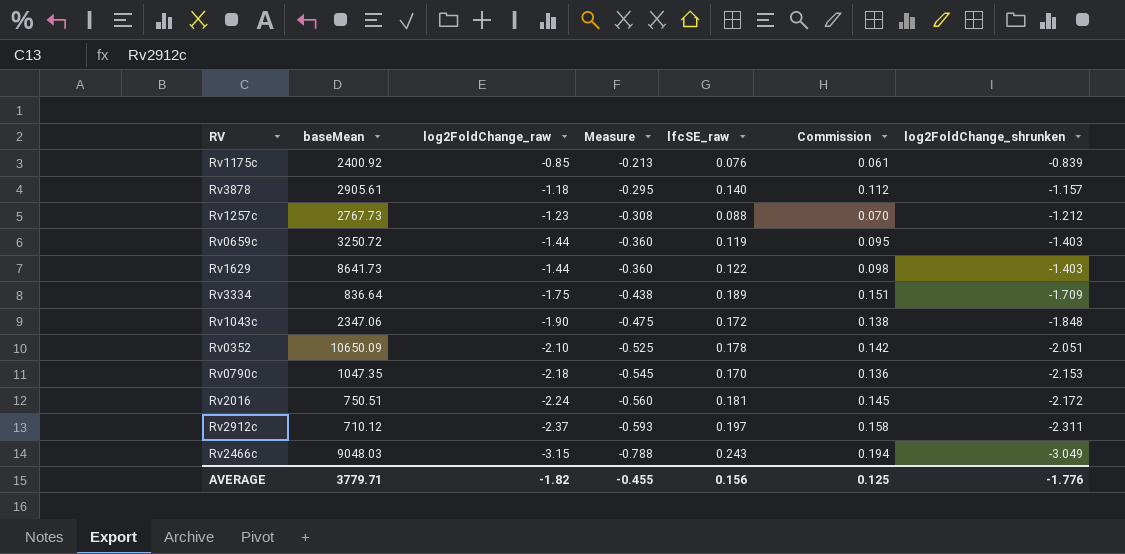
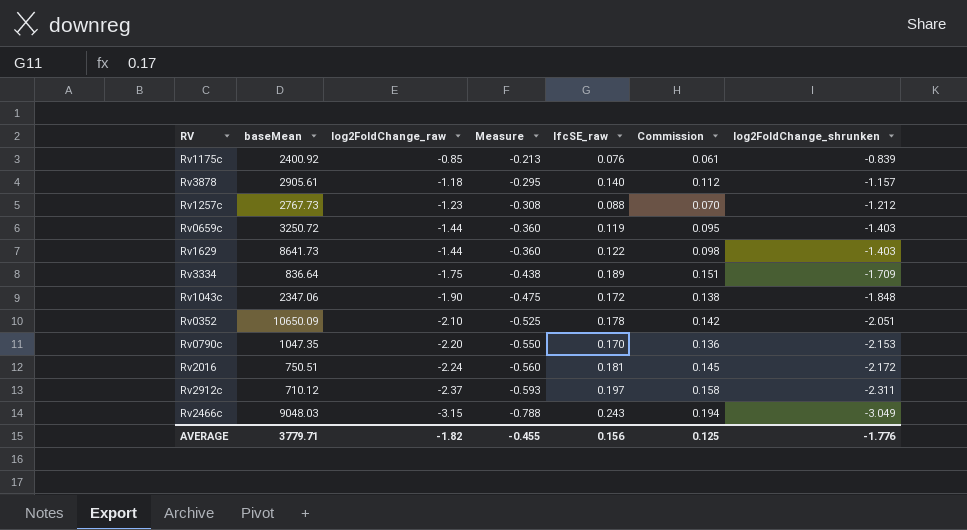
Rv0790c | log2FoldChange_raw: -2.18 -> -2.20
Rv0790c | Measure: -0.545 -> -0.550

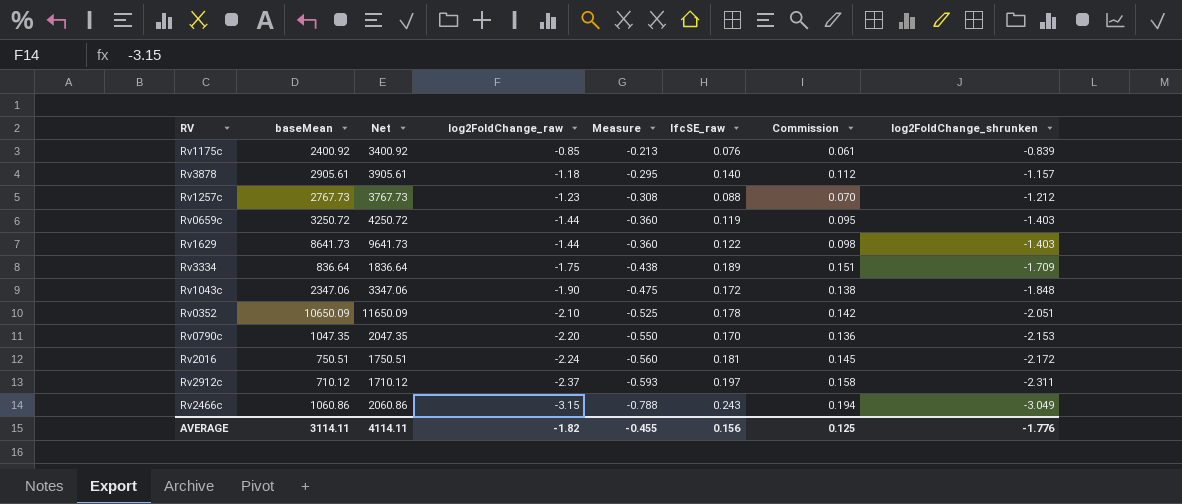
column Net | formula: none -> [baseMean] + 1000
Rv2466c | baseMean: 9048.03 -> 1060.86
AVERAGE | baseMean: 3779.71 -> 3114.11

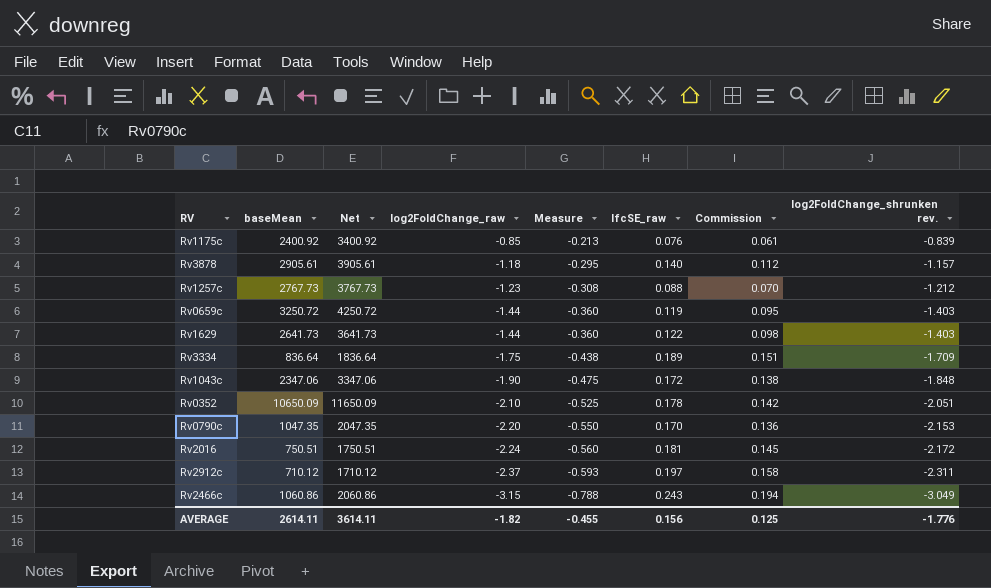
column name: log2FoldChange_shrunken -> log2FoldChange_shrunken rev.
Rv1629 | baseMean: 8641.73 -> 2641.73
Rv1629 | Net: 9641.73 -> 3641.73
AVERAGE | baseMean: 3114.11 -> 2614.11
AVERAGE | Net: 4114.11 -> 3614.11

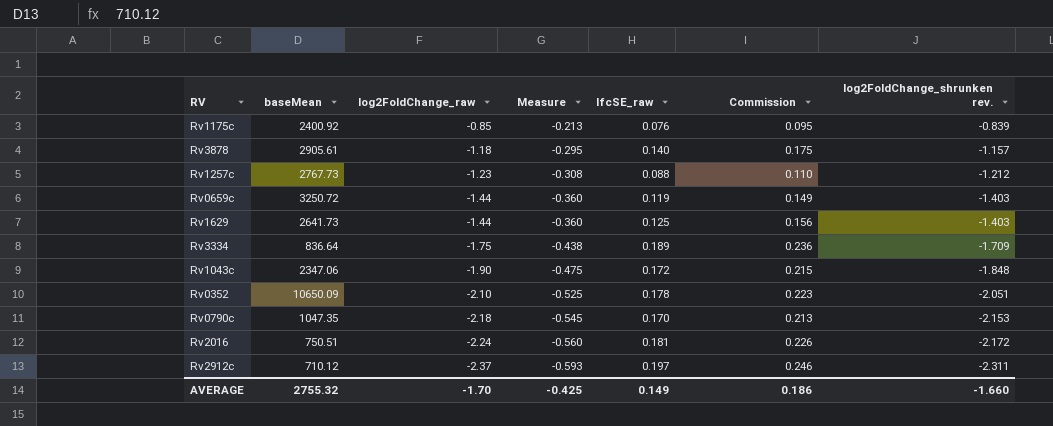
column Net | formula: [baseMean] + 1000 -> none
column Commission | formula: [lfcSE_raw] * 0.8 -> [lfcSE_raw] * 1.25
row Rv2466c: 1060.86 | 2060.86 | -3.15 | -0.788 | 0.243 | 0.194 | -3.049 -> none
Rv1629 | lfcSE_raw: 0.122 -> 0.125
Rv0790c | log2FoldChange_raw: -2.20 -> -2.18
Rv0790c | Measure: -0.550 -> -0.545
AVERAGE | baseMean: 2614.11 -> 2755.32
AVERAGE | log2FoldChange_raw: -1.82 -> -1.70
AVERAGE | Measure: -0.455 -> -0.425
AVERAGE | lfcSE_raw: 0.156 -> 0.149
AVERAGE | Commission: 0.125 -> 0.186
AVERAGE | log2FoldChange_shrunken rev.: -1.776 -> -1.660

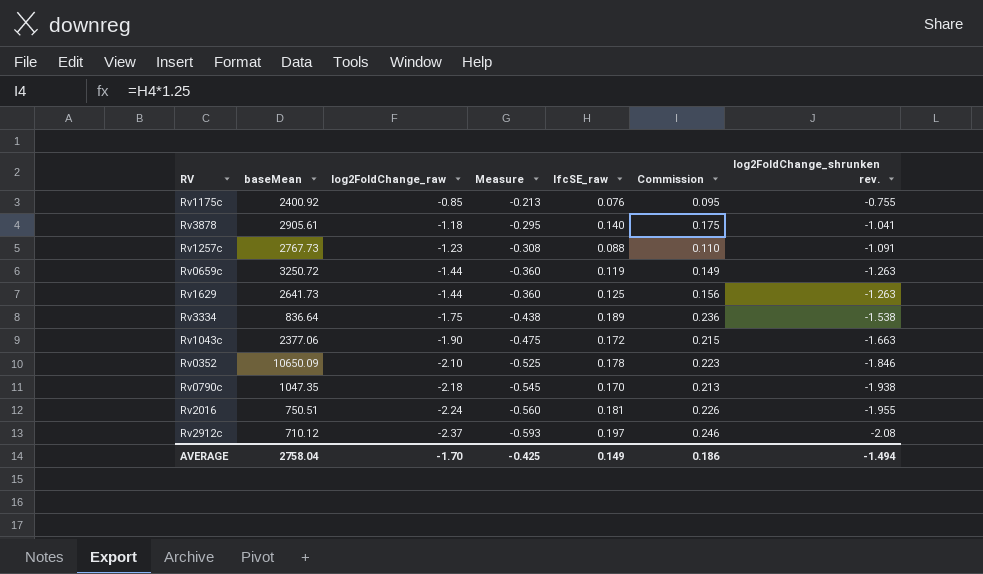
Rv1175c | log2FoldChange_shrunken rev.: -0.839 -> -0.755
Rv3878 | log2FoldChange_shrunken rev.: -1.157 -> -1.041
Rv1257c | log2FoldChange_shrunken rev.: -1.212 -> -1.091
Rv0659c | log2FoldChange_shrunken rev.: -1.403 -> -1.263
Rv1629 | log2FoldChange_shrunken rev.: -1.403 -> -1.263
Rv3334 | log2FoldChange_shrunken rev.: -1.709 -> -1.538
Rv1043c | baseMean: 2347.06 -> 2377.06
Rv1043c | log2FoldChange_shrunken rev.: -1.848 -> -1.663
Rv0352 | log2FoldChange_shrunken rev.: -2.051 -> -1.846
Rv0790c | log2FoldChange_shrunken rev.: -2.153 -> -1.938
Rv2016 | log2FoldChange_shrunken rev.: -2.172 -> -1.955
Rv2912c | log2FoldChange_shrunken rev.: -2.311 -> -2.08
AVERAGE | baseMean: 2755.32 -> 2758.04
AVERAGE | log2FoldChange_shrunken rev.: -1.660 -> -1.494

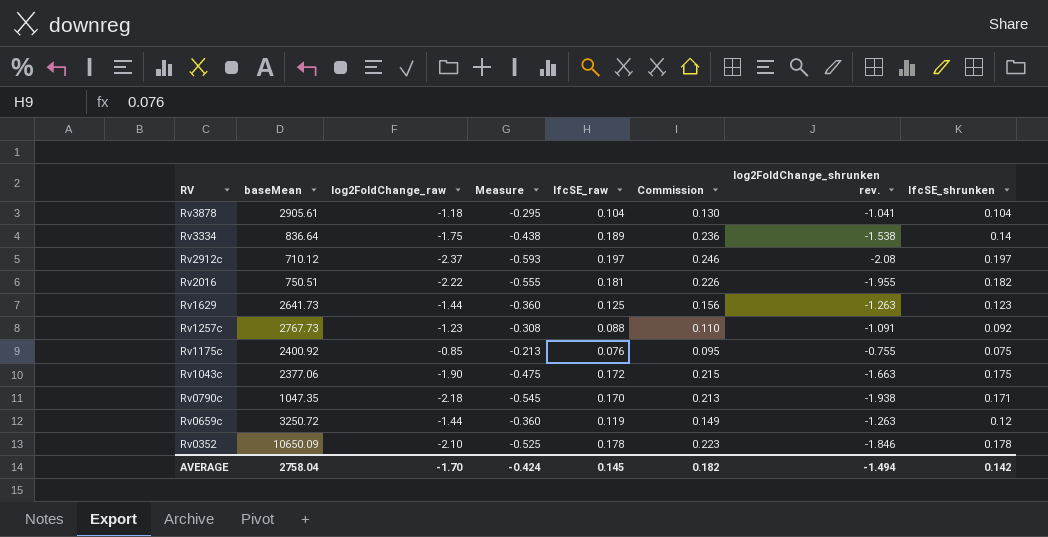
row order: log2FoldChange_raw descending -> RV descending
column lfcSE_shrunken | position: none -> 8
Rv3878 | lfcSE_raw: 0.140 -> 0.104
Rv3878 | Commission: 0.175 -> 0.130
Rv2016 | log2FoldChange_raw: -2.24 -> -2.22
Rv2016 | Measure: -0.560 -> -0.555
AVERAGE | Measure: -0.425 -> -0.424
AVERAGE | lfcSE_raw: 0.149 -> 0.145
AVERAGE | Commission: 0.186 -> 0.182

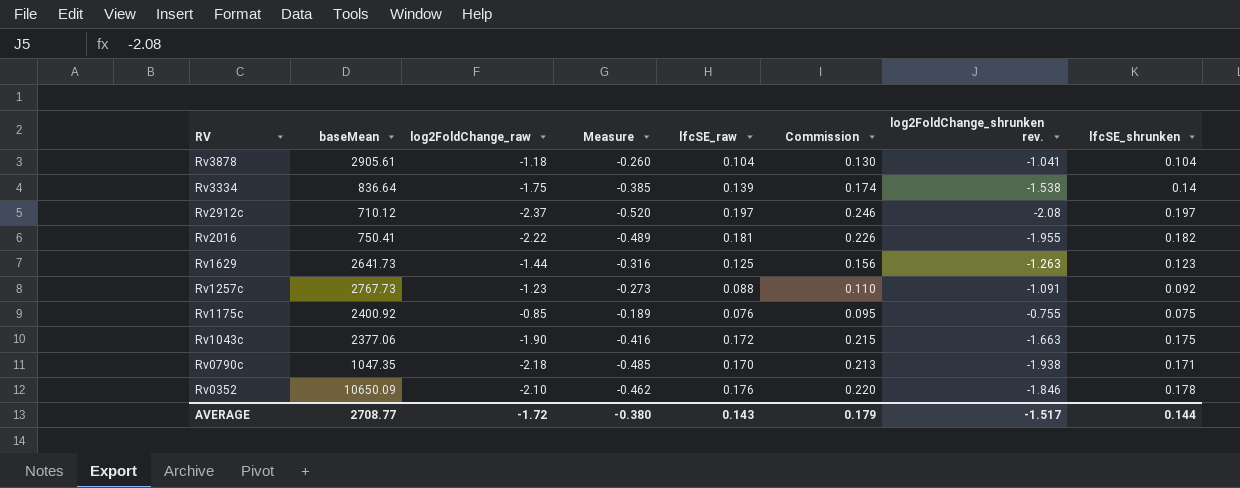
column Measure | formula: [log2FoldChange_raw] * 0.25 -> [log2FoldChange_shrunken rev.] * 0.25
row Rv0659c: 3250.72 | -1.44 | -0.360 | 0.119 | 0.149 | -1.263 | 0.12 -> none
Rv3334 | lfcSE_raw: 0.189 -> 0.139
Rv3334 | Commission: 0.236 -> 0.174
Rv2016 | baseMean: 750.51 -> 750.41
Rv0352 | lfcSE_raw: 0.178 -> 0.176
Rv0352 | Commission: 0.223 -> 0.220
AVERAGE | baseMean: 2758.04 -> 2708.77
AVERAGE | log2FoldChange_raw: -1.70 -> -1.72
AVERAGE | Measure: -0.424 -> -0.380
AVERAGE | lfcSE_raw: 0.145 -> 0.143
AVERAGE | Commission: 0.182 -> 0.179
AVERAGE | log2FoldChange_shrunken rev.: -1.494 -> -1.517
AVERAGE | lfcSE_shrunken: 0.142 -> 0.144

